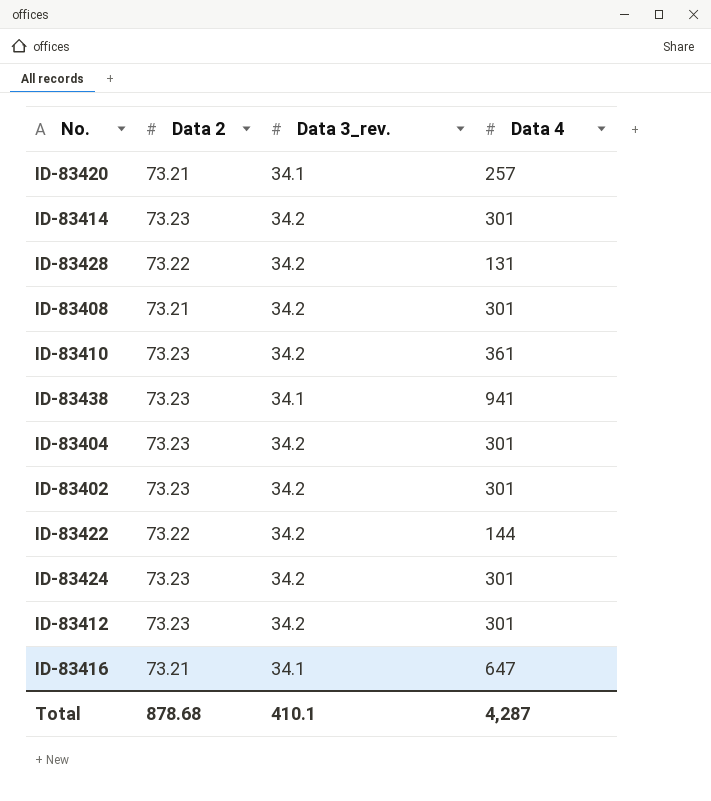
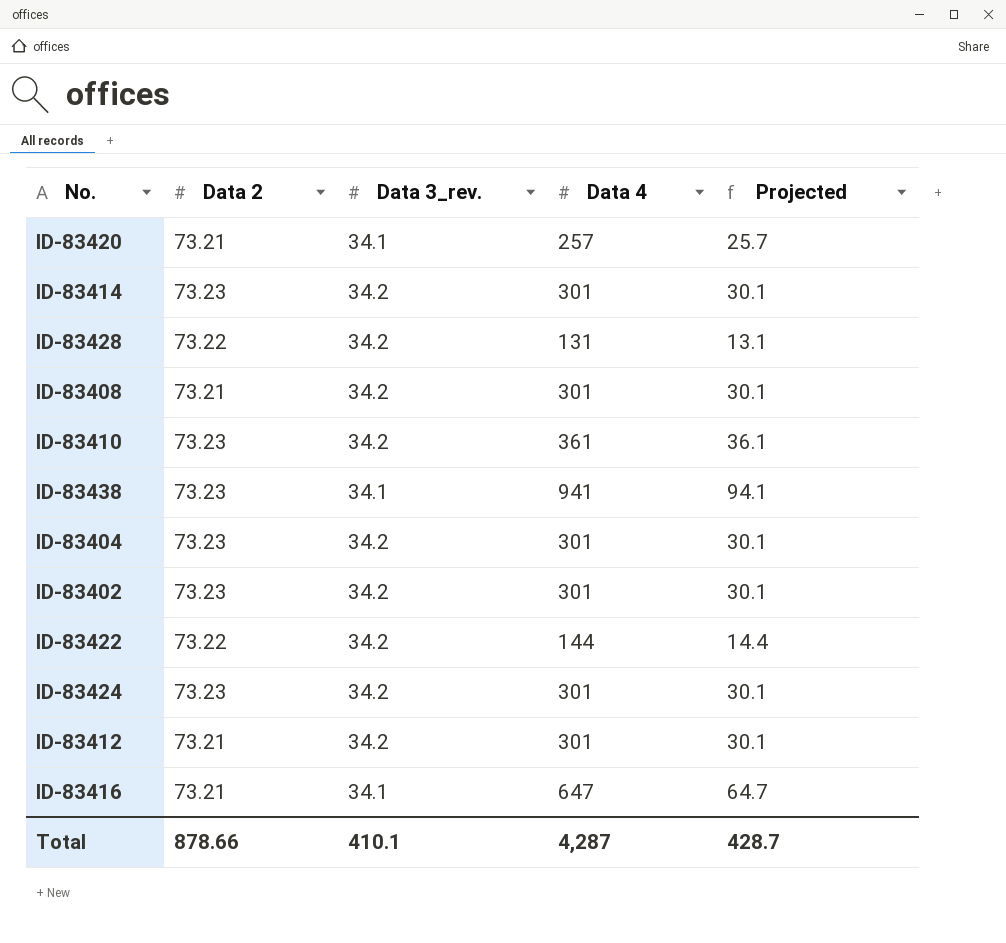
column Projected | formula: none -> [Data 4] * 0.1
ID-83412 | Data 2: 73.23 -> 73.21
Total | Data 2: 878.68 -> 878.66

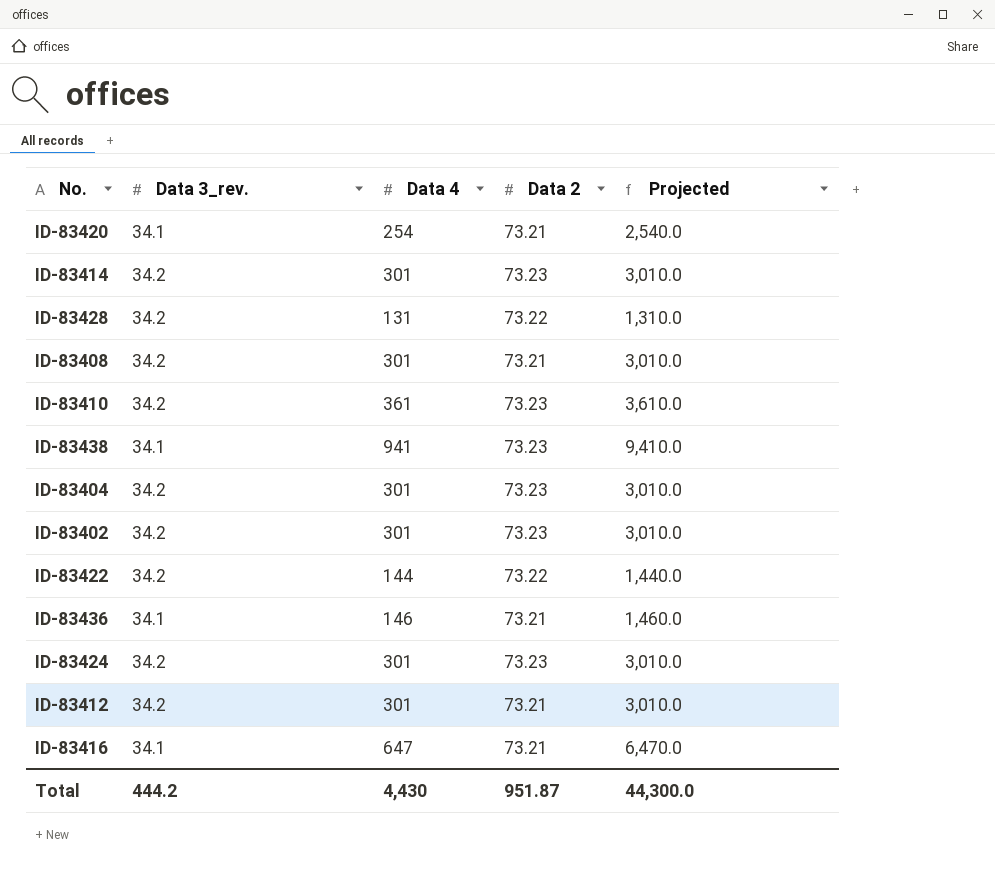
column Data 2 | position: 2 -> 4
column Projected | formula: [Data 4] * 0.1 -> [Data 4] * 10
ID-83420 | Data 4: 257 -> 254
row ID-83436: none -> 34.1 | 146 | 73.21 | 1,460.0
Total | Data 3_rev.: 410.1 -> 444.2
Total | Data 4: 4,287 -> 4,430
Total | Data 2: 878.66 -> 951.87
Total | Projected: 428.7 -> 44,300.0

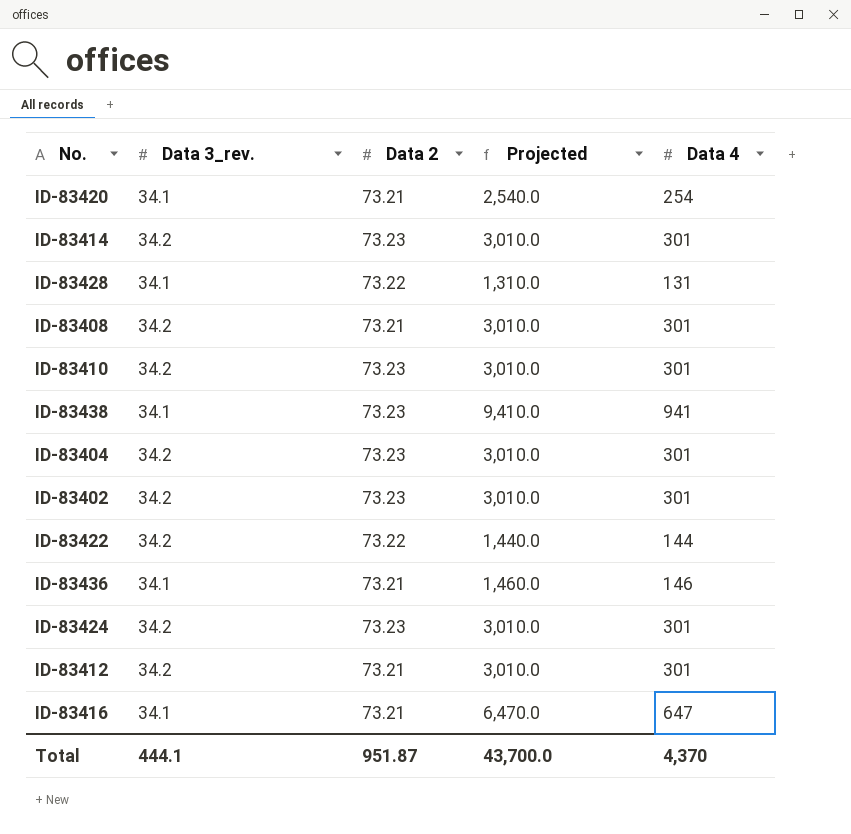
column Data 4 | position: 3 -> 5
ID-83428 | Data 3_rev.: 34.2 -> 34.1
ID-83410 | Projected: 3,610.0 -> 3,010.0
ID-83410 | Data 4: 361 -> 301
Total | Data 3_rev.: 444.2 -> 444.1
Total | Projected: 44,300.0 -> 43,700.0
Total | Data 4: 4,430 -> 4,370

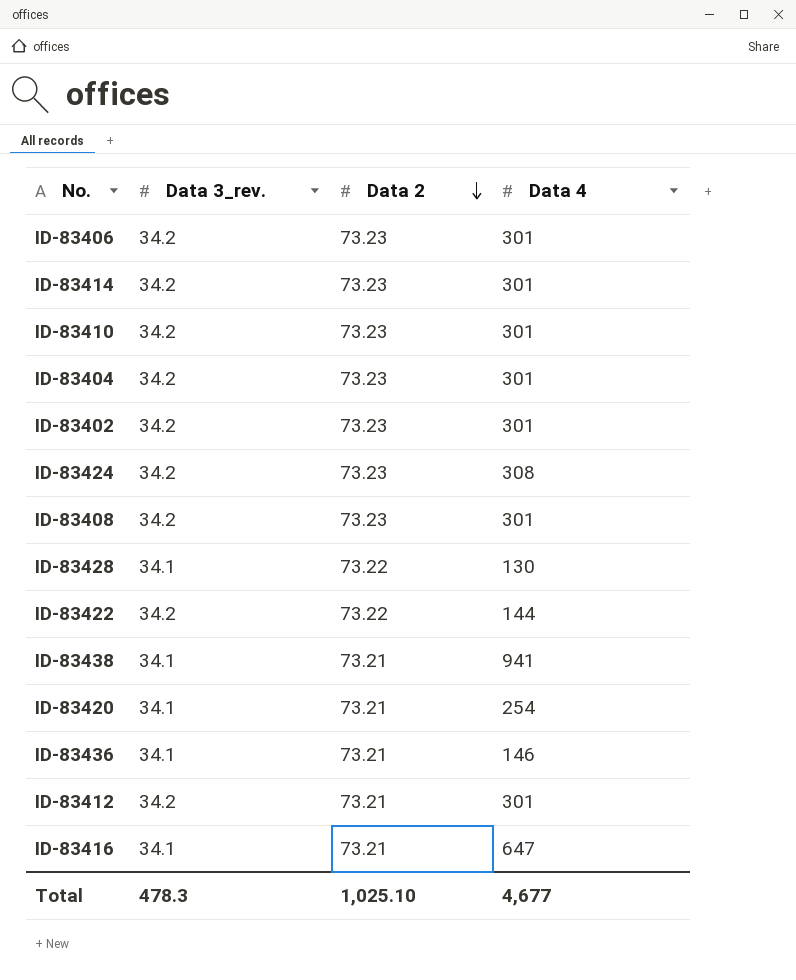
row order: none -> Data 2 descending
column Projected | formula: [Data 4] * 10 -> none
row ID-83406: none -> 34.2 | 73.23 | 301
ID-83424 | Data 4: 301 -> 308
ID-83408 | Data 2: 73.21 -> 73.23
ID-83428 | Data 4: 131 -> 130
ID-83438 | Data 2: 73.23 -> 73.21
Total | Data 3_rev.: 444.1 -> 478.3
Total | Data 2: 951.87 -> 1,025.10
Total | Data 4: 4,370 -> 4,677

